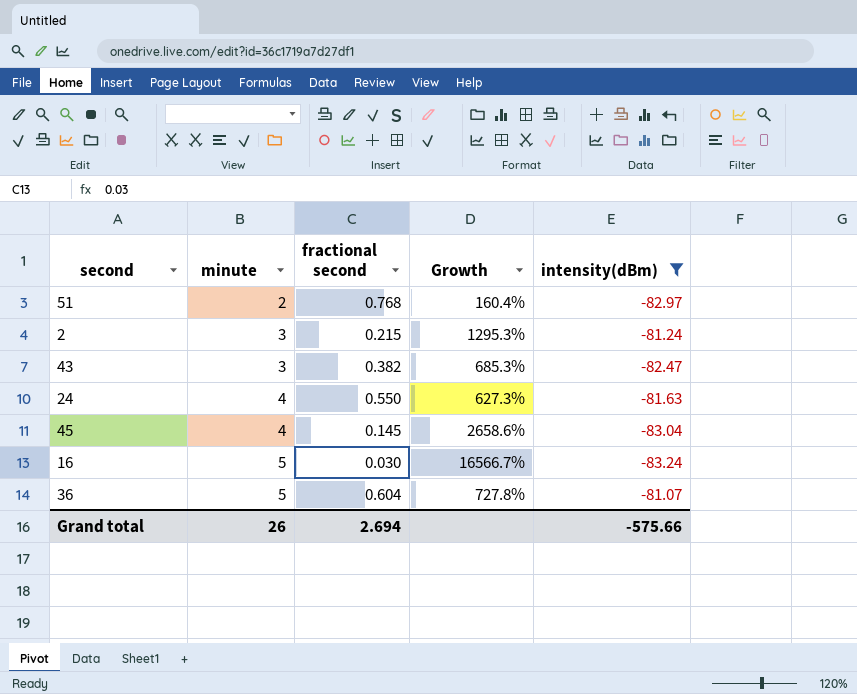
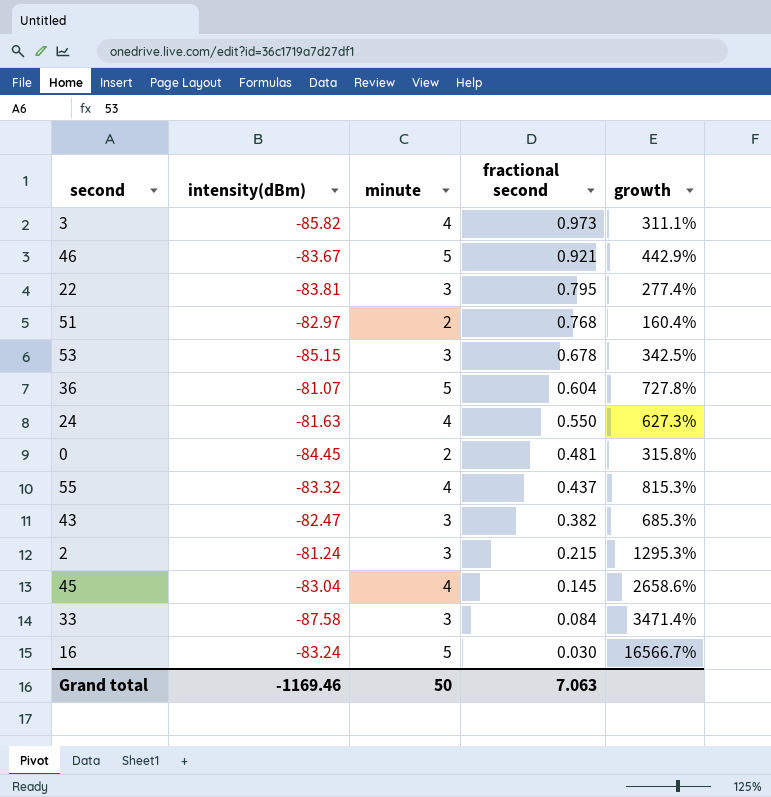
filter: intensity(dBm) >= -83.24 -> none
row order: minute ascending -> fractional second descending
column intensity(dBm) | position: 5 -> 2
column name: Growth -> growth
Grand total | intensity(dBm): -575.66 -> -1169.46
Grand total | minute: 26 -> 50
Grand total | fractional second: 2.694 -> 7.063

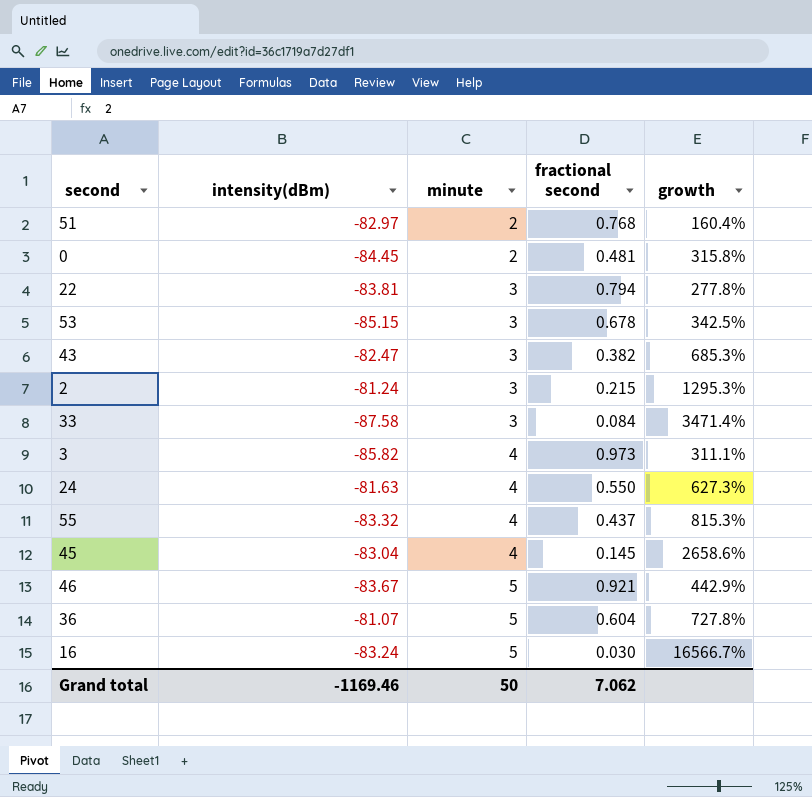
row order: fractional second descending -> minute ascending
22 | fractional second: 0.795 -> 0.794
22 | growth: 277.4% -> 277.8%
Grand total | fractional second: 7.063 -> 7.062

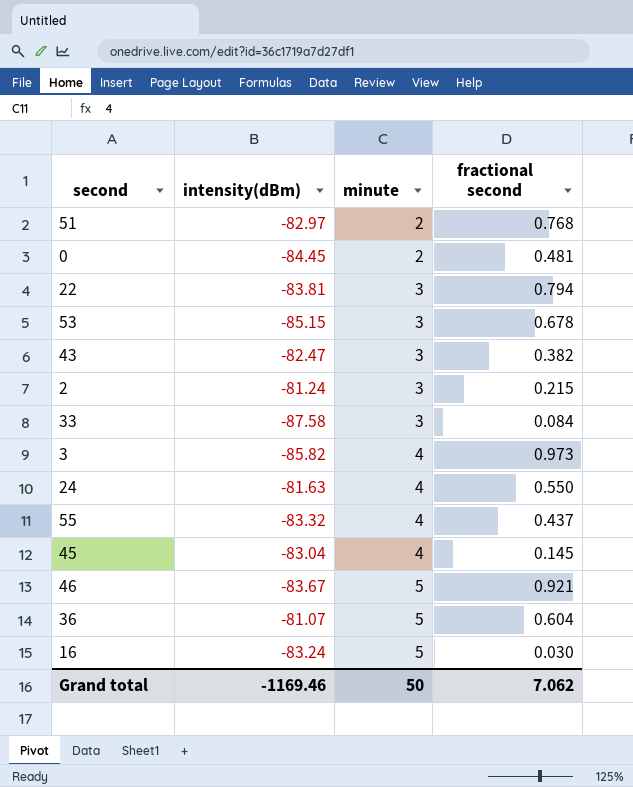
column growth | formula: ([minute] - [fractional second]) / [fractional second] -> none

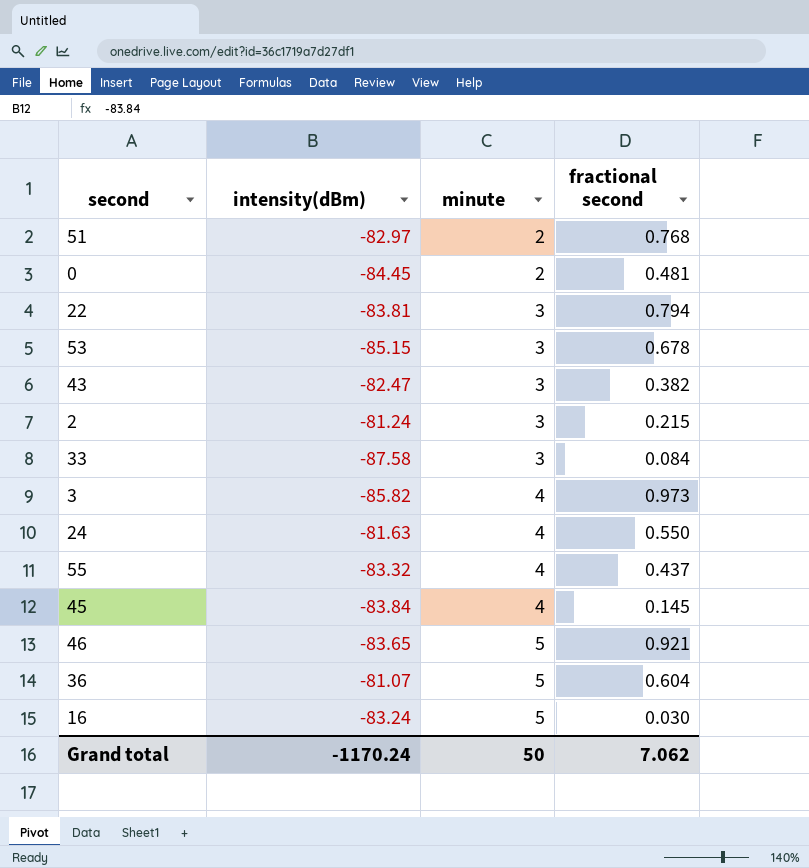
45 | intensity(dBm): -83.04 -> -83.84
46 | intensity(dBm): -83.67 -> -83.65
Grand total | intensity(dBm): -1169.46 -> -1170.24

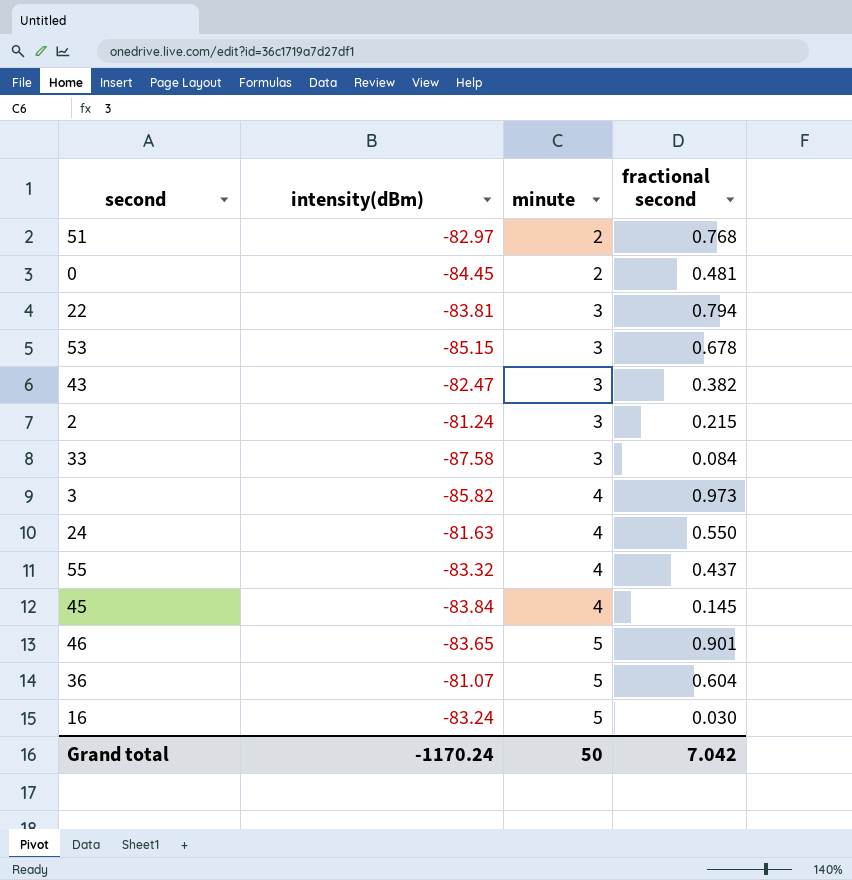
46 | fractional second: 0.921 -> 0.901
Grand total | fractional second: 7.062 -> 7.042

